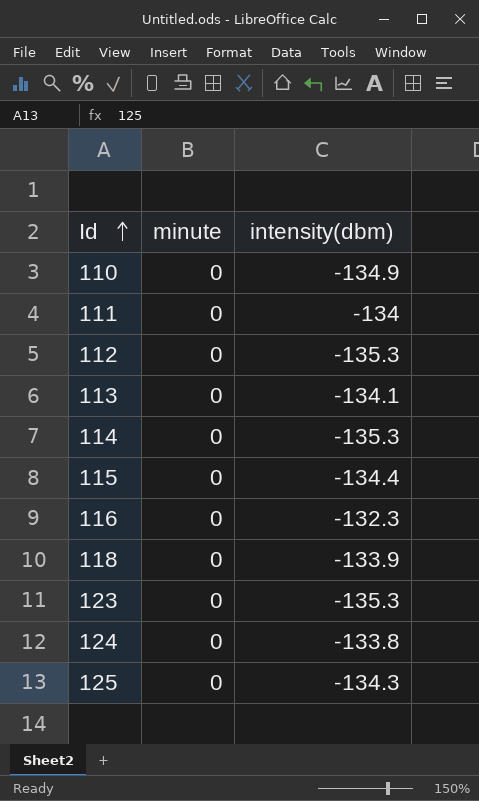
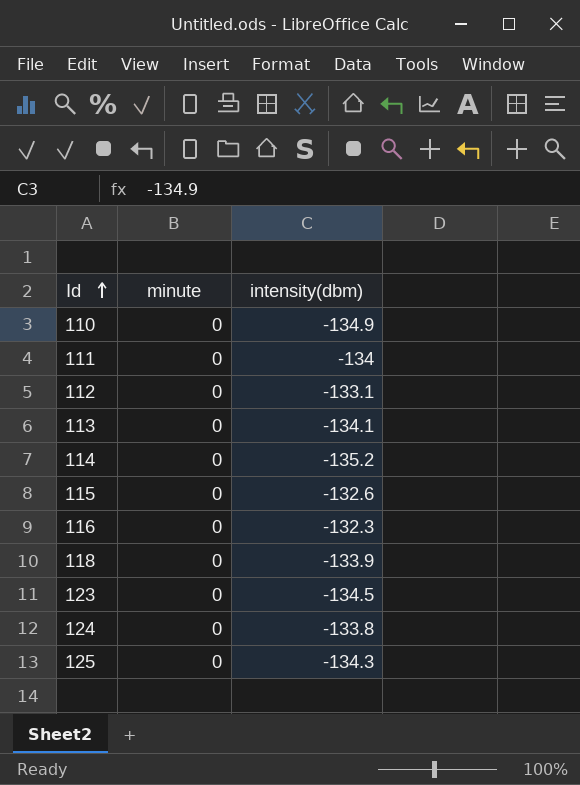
112 | intensity(dbm): -135.3 -> -133.1
114 | intensity(dbm): -135.3 -> -135.2
115 | intensity(dbm): -134.4 -> -132.6
123 | intensity(dbm): -135.3 -> -134.5

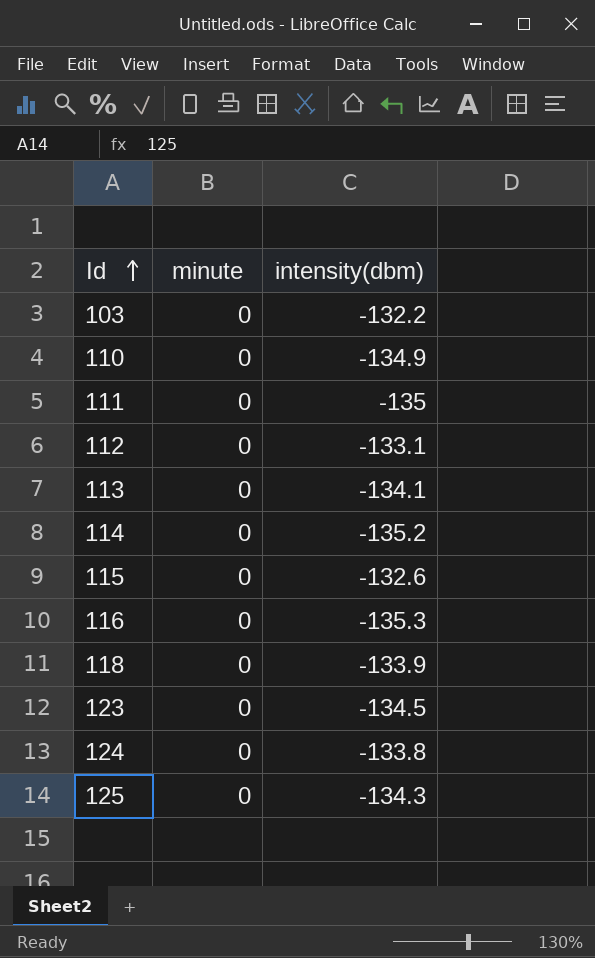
row 103: none -> 0 | -132.2
111 | intensity(dbm): -134 -> -135
116 | intensity(dbm): -132.3 -> -135.3

